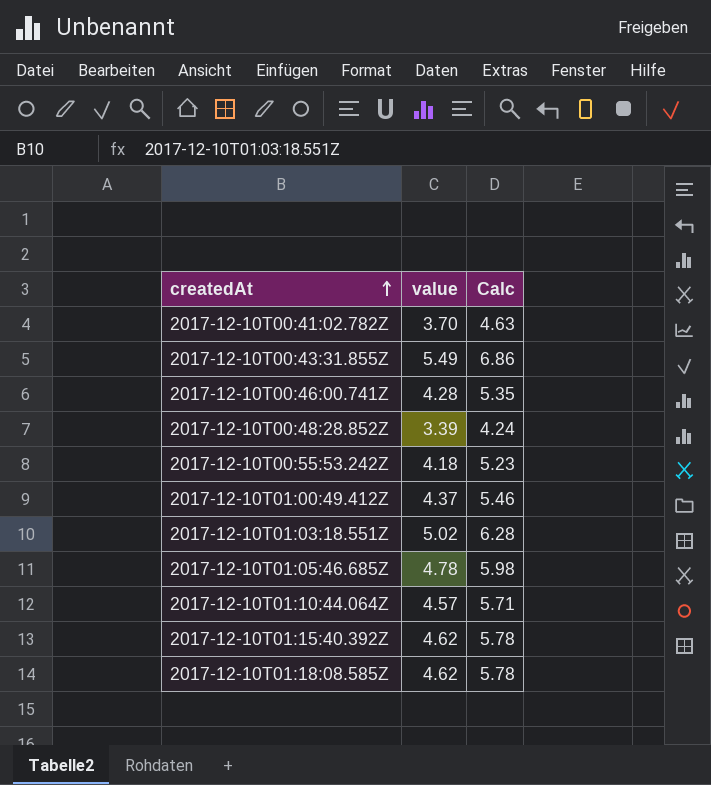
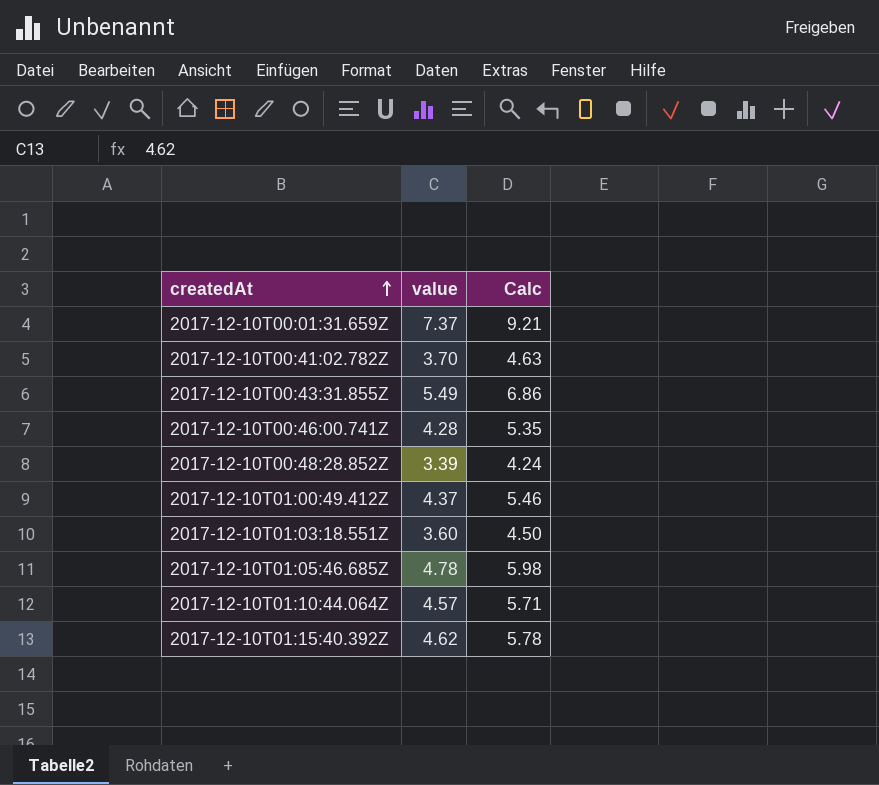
row 2017-12-10T00:55:53.242Z: 4.18 | 5.23 -> none
row 2017-12-10T01:18:08.585Z: 4.62 | 5.78 -> none
row 2017-12-10T00:01:31.659Z: none -> 7.37 | 9.21
2017-12-10T01:03:18.551Z | value: 5.02 -> 3.60
2017-12-10T01:03:18.551Z | Calc: 6.28 -> 4.50

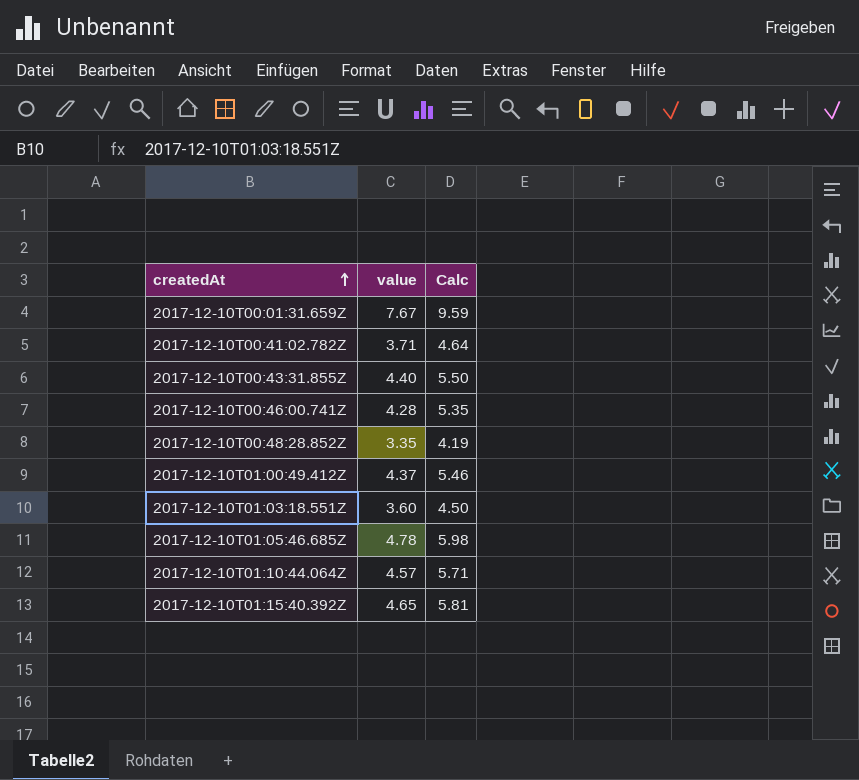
2017-12-10T00:01:31.659Z | value: 7.37 -> 7.67
2017-12-10T00:01:31.659Z | Calc: 9.21 -> 9.59
2017-12-10T00:41:02.782Z | value: 3.70 -> 3.71
2017-12-10T00:41:02.782Z | Calc: 4.63 -> 4.64
2017-12-10T00:43:31.855Z | value: 5.49 -> 4.40
2017-12-10T00:43:31.855Z | Calc: 6.86 -> 5.50
2017-12-10T00:48:28.852Z | value: 3.39 -> 3.35
2017-12-10T00:48:28.852Z | Calc: 4.24 -> 4.19
2017-12-10T01:15:40.392Z | value: 4.62 -> 4.65
2017-12-10T01:15:40.392Z | Calc: 5.78 -> 5.81

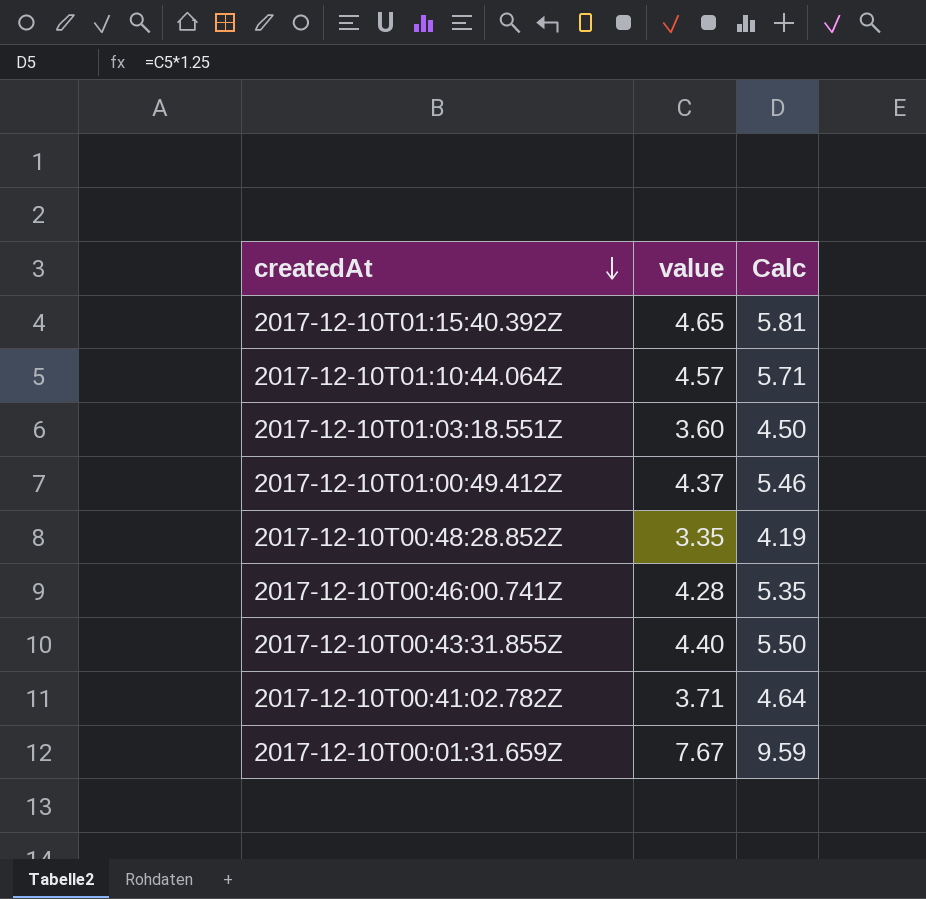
row order: createdAt ascending -> createdAt descending
row 2017-12-10T01:05:46.685Z: 4.78 | 5.98 -> none

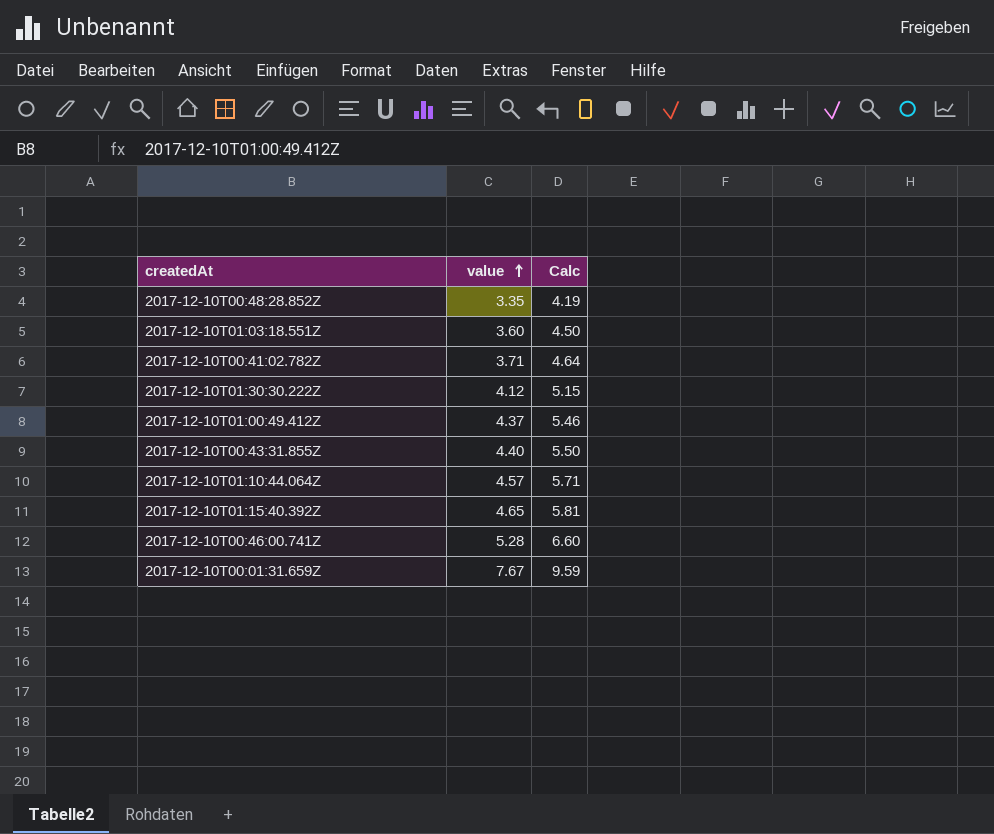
row order: createdAt descending -> value ascending
row 2017-12-10T01:30:30.222Z: none -> 4.12 | 5.15
2017-12-10T00:46:00.741Z | value: 4.28 -> 5.28
2017-12-10T00:46:00.741Z | Calc: 5.35 -> 6.60

